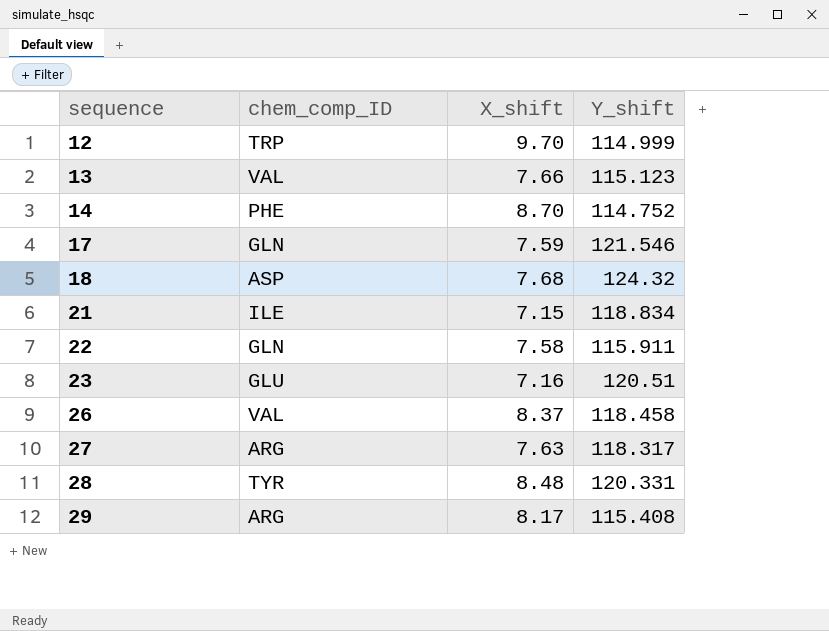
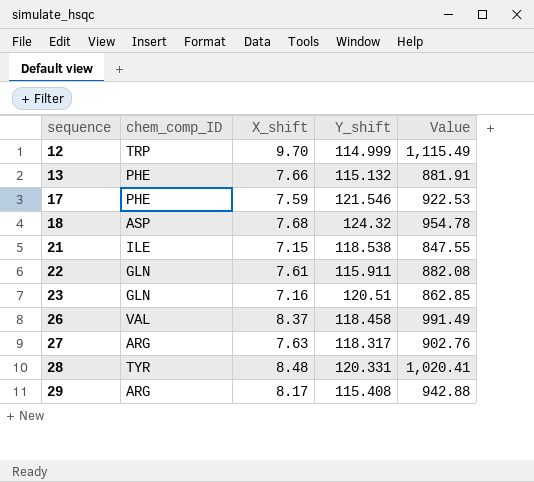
column Value | formula: none -> [X_shift] * [Y_shift]
row 14: PHE | 8.70 | 114.752 -> none
13 | chem_comp_ID: VAL -> PHE
13 | Y_shift: 115.123 -> 115.132
17 | chem_comp_ID: GLN -> PHE
21 | Y_shift: 118.834 -> 118.538
22 | X_shift: 7.58 -> 7.61
23 | chem_comp_ID: GLU -> GLN

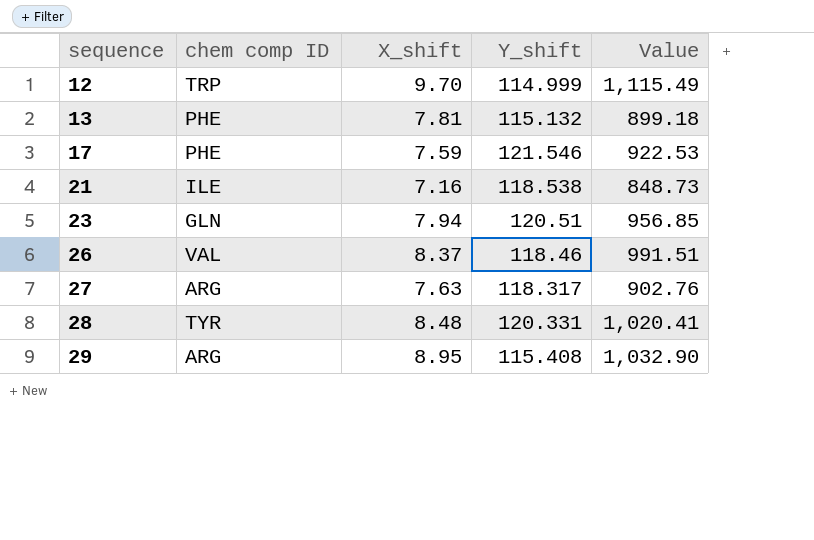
column name: chem_comp_ID -> chem comp ID
row 18: ASP | 7.68 | 124.32 | 954.78 -> none
row 22: GLN | 7.61 | 115.911 | 882.08 -> none
13 | X_shift: 7.66 -> 7.81
13 | Value: 881.91 -> 899.18
21 | X_shift: 7.15 -> 7.16
21 | Value: 847.55 -> 848.73
23 | X_shift: 7.16 -> 7.94
23 | Value: 862.85 -> 956.85
26 | Y_shift: 118.458 -> 118.46
26 | Value: 991.49 -> 991.51
29 | X_shift: 8.17 -> 8.95
29 | Value: 942.88 -> 1,032.90

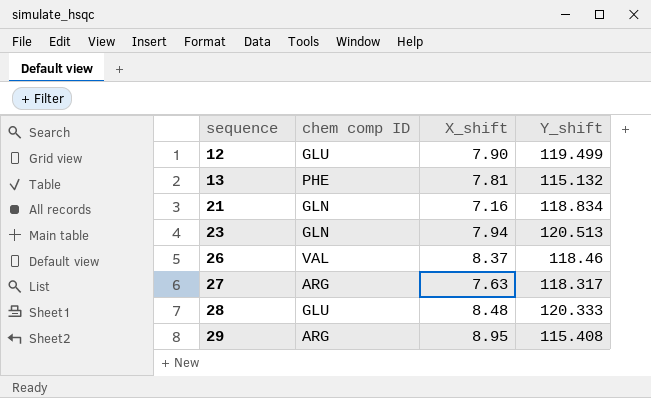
column Value | formula: [X_shift] * [Y_shift] -> none
row 17: PHE | 7.59 | 121.546 | 922.53 -> none
12 | chem comp ID: TRP -> GLU
12 | X_shift: 9.70 -> 7.90
12 | Y_shift: 114.999 -> 119.499
21 | chem comp ID: ILE -> GLN
21 | Y_shift: 118.538 -> 118.834
23 | Y_shift: 120.51 -> 120.513
28 | chem comp ID: TYR -> GLU
28 | Y_shift: 120.331 -> 120.333

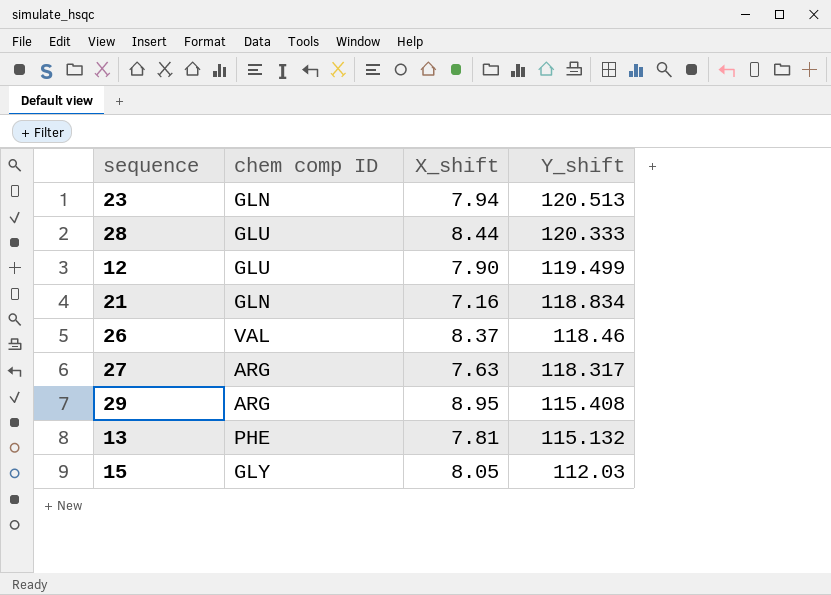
row order: sequence ascending -> Y_shift descending
28 | X_shift: 8.48 -> 8.44
row 15: none -> GLY | 8.05 | 112.03

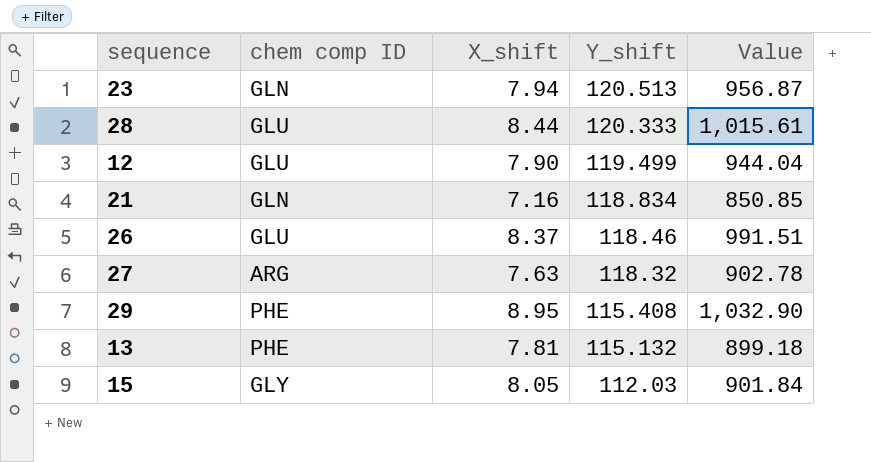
column Value | formula: none -> [X_shift] * [Y_shift]
26 | chem comp ID: VAL -> GLU
27 | Y_shift: 118.317 -> 118.32
29 | chem comp ID: ARG -> PHE

